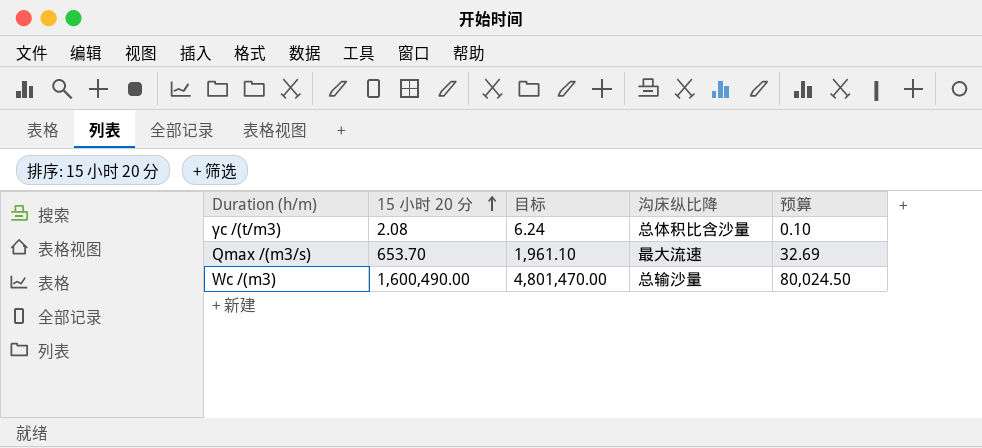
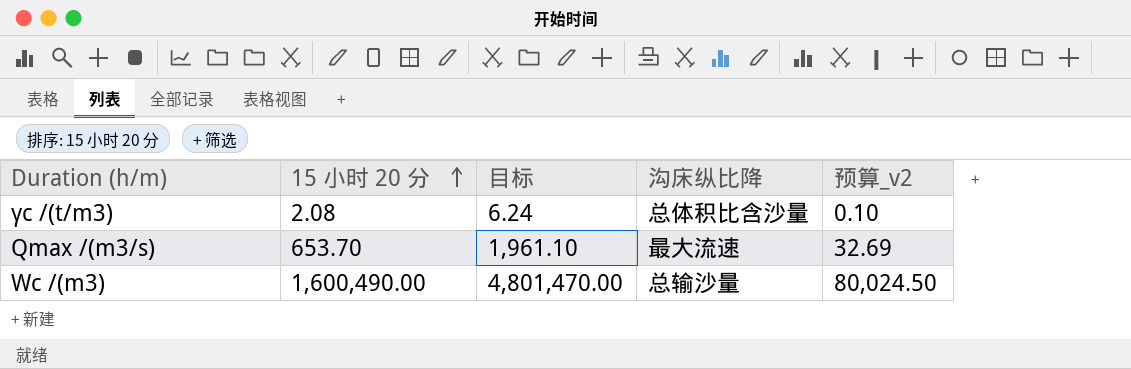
column name: 预算 -> 预算_v2

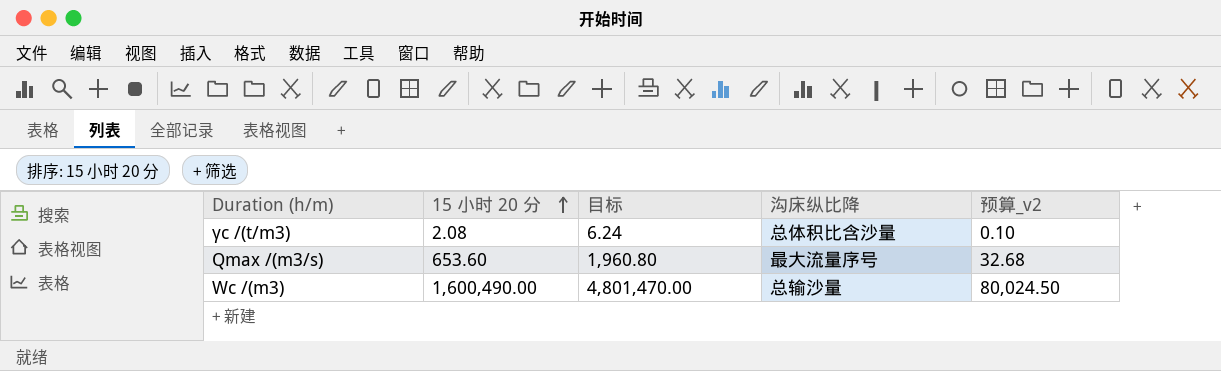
Qmax /(m3/s) | 15 小时 20 分: 653.70 -> 653.60
Qmax /(m3/s) | 目标: 1,961.10 -> 1,960.80
Qmax /(m3/s) | 沟床纵比降: 最大流速 -> 最大流量序号
Qmax /(m3/s) | 预算_v2: 32.69 -> 32.68

